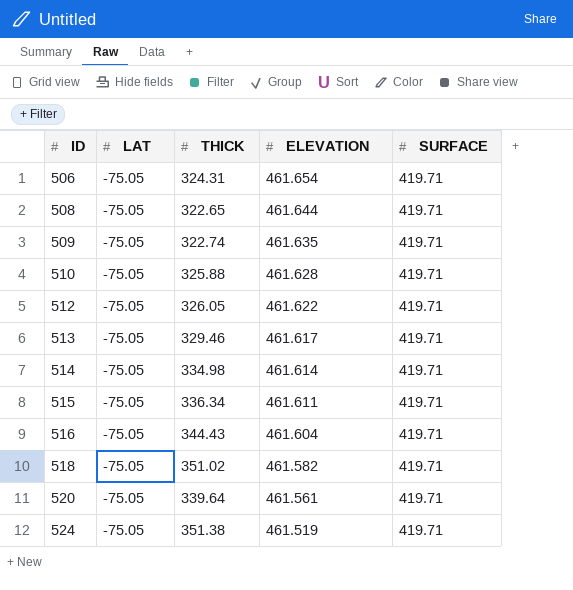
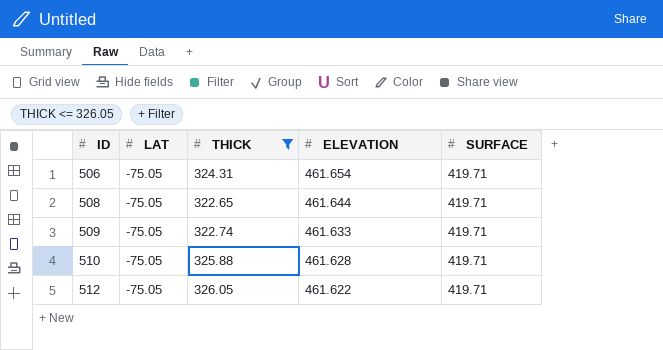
filter: none -> THICK <= 326.05
509 | ELEVATION: 461.635 -> 461.633

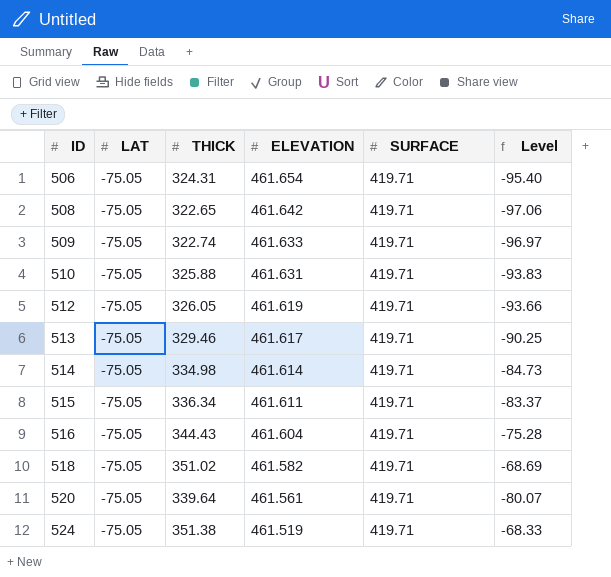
filter: THICK <= 326.05 -> none
column Level | formula: none -> [THICK] - [SURFACE]
508 | ELEVATION: 461.644 -> 461.642
510 | ELEVATION: 461.628 -> 461.631
512 | ELEVATION: 461.622 -> 461.619

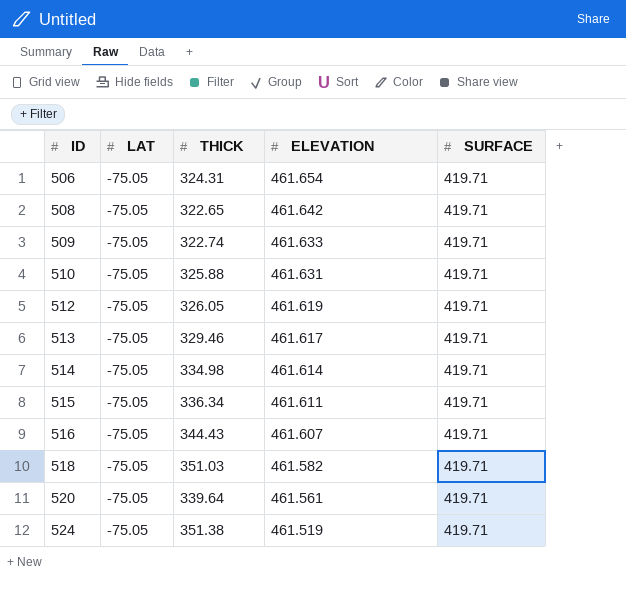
column Level | formula: [THICK] - [SURFACE] -> none
516 | ELEVATION: 461.604 -> 461.607
518 | THICK: 351.02 -> 351.03

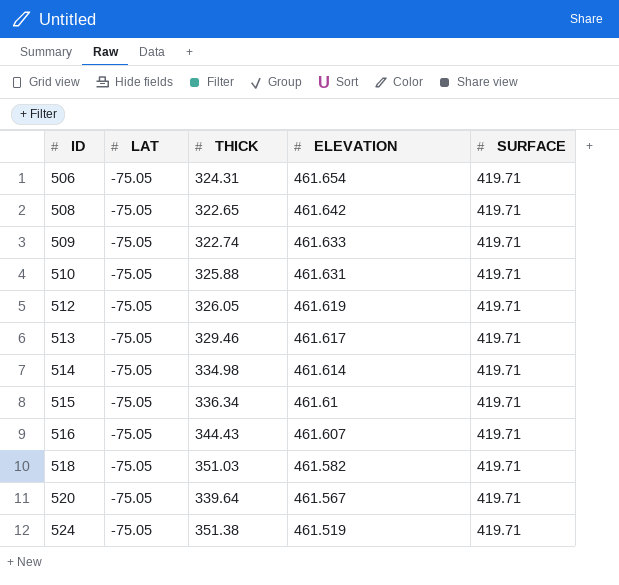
515 | ELEVATION: 461.611 -> 461.61
520 | ELEVATION: 461.561 -> 461.567

